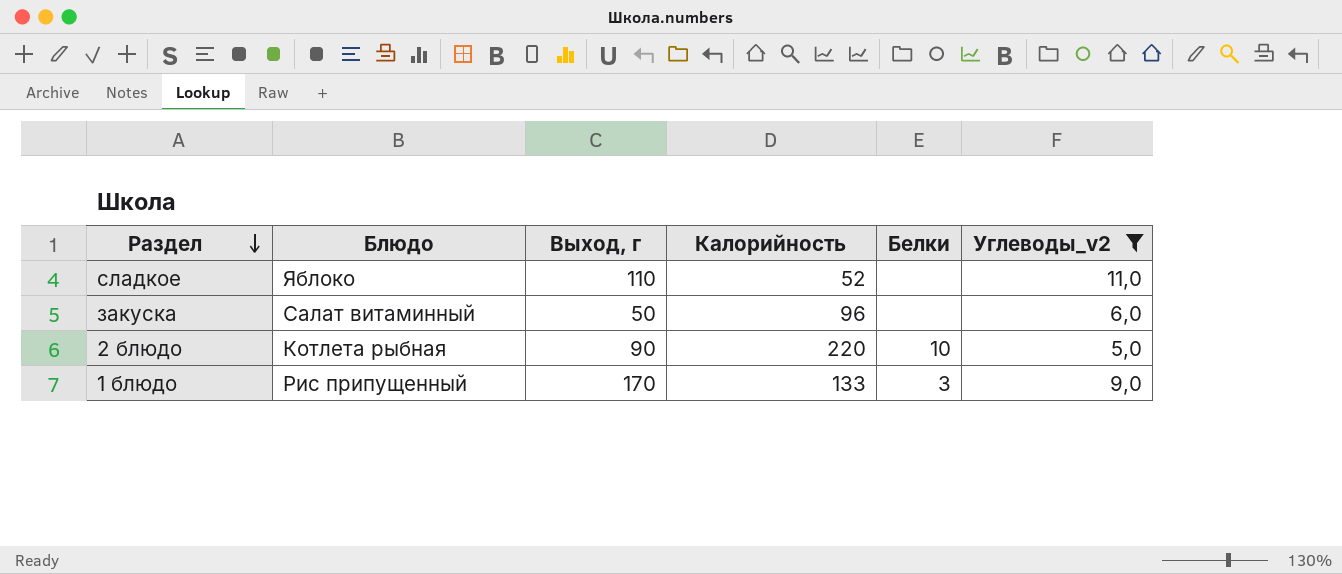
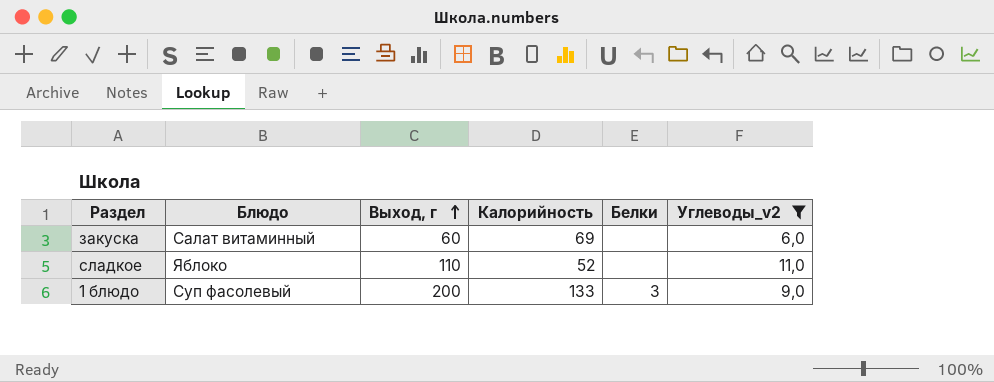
row order: Раздел descending -> Выход, г ascending
row 2 блюдо: Котлета рыбная | 90 | 220 | 10 | 5,0 -> none
закуска | Выход, г: 50 -> 60
закуска | Калорийность: 96 -> 69
1 блюдо | Блюдо: Рис припущенный -> Суп фасолевый
1 блюдо | Выход, г: 170 -> 200

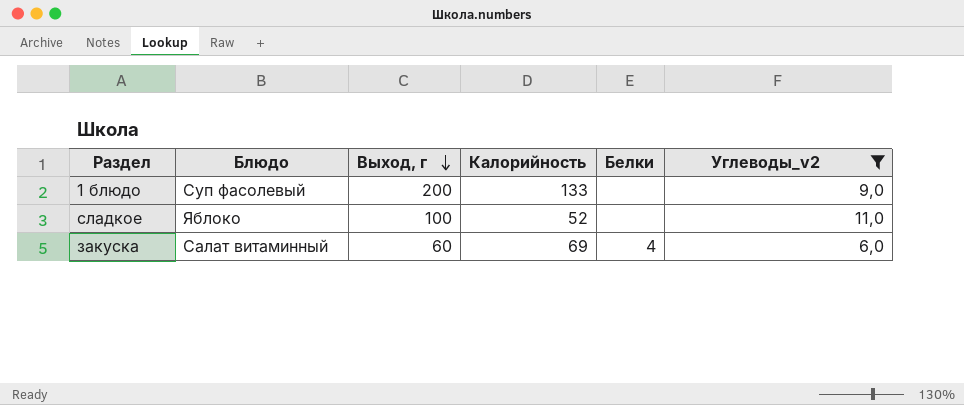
row order: Выход, г ascending -> Выход, г descending
1 блюдо | Белки: 3 -> none
сладкое | Выход, г: 110 -> 100
закуска | Белки: none -> 4

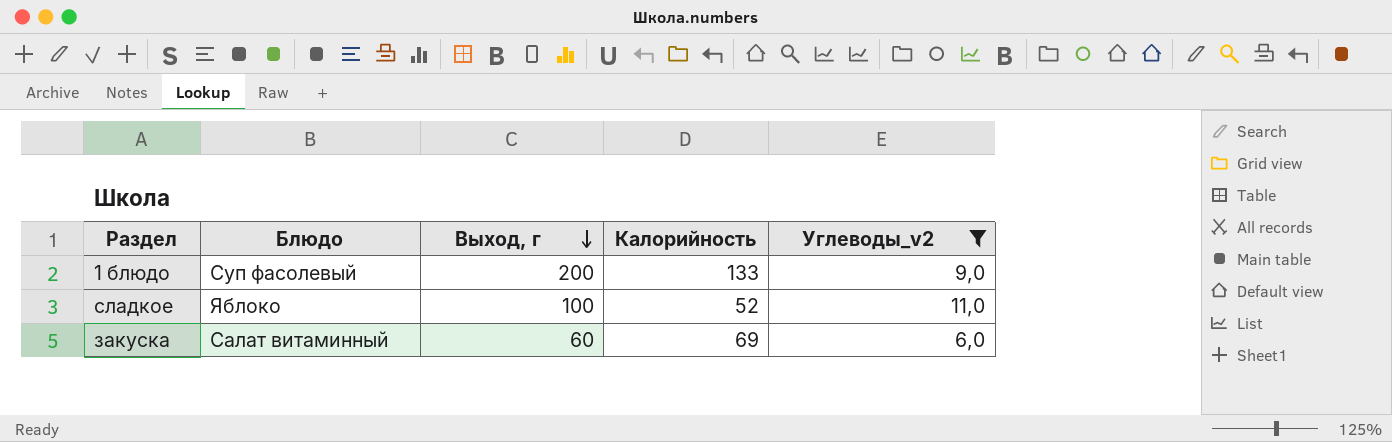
column Белки | position: 5 -> none

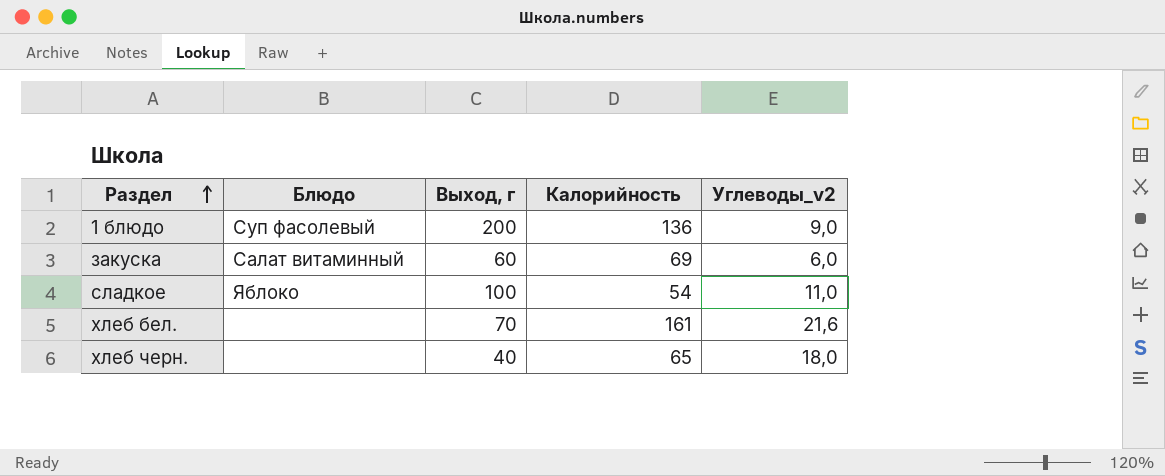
filter: Углеводы_v2 <= 11,0 -> none
row order: Выход, г descending -> Раздел ascending
1 блюдо | Калорийность: 133 -> 136
сладкое | Калорийность: 52 -> 54

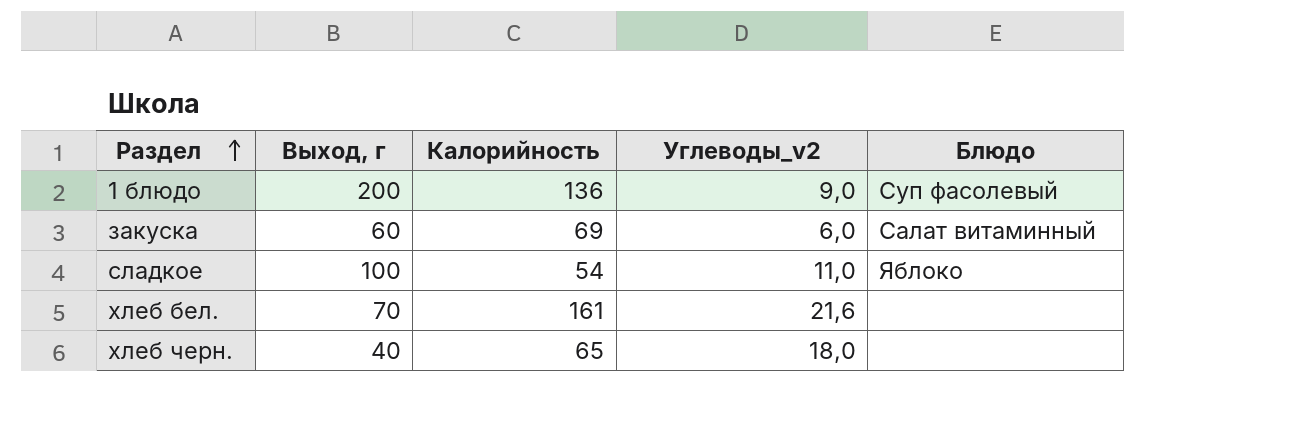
column Блюдо | position: 2 -> 5

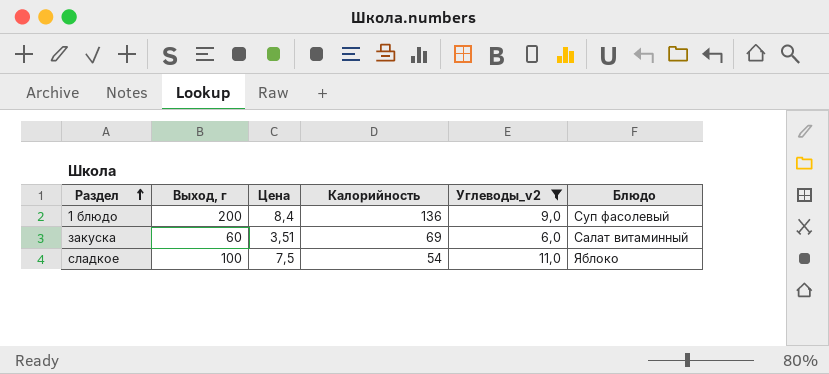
filter: none -> Углеводы_v2 <= 11,0
column Цена | position: none -> 3

